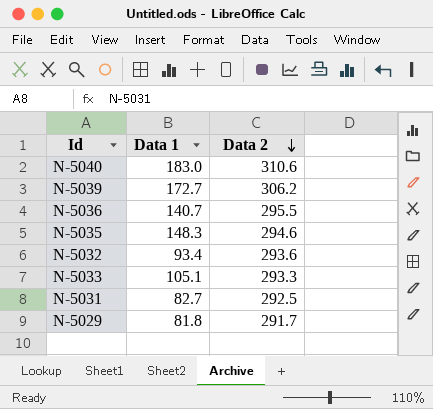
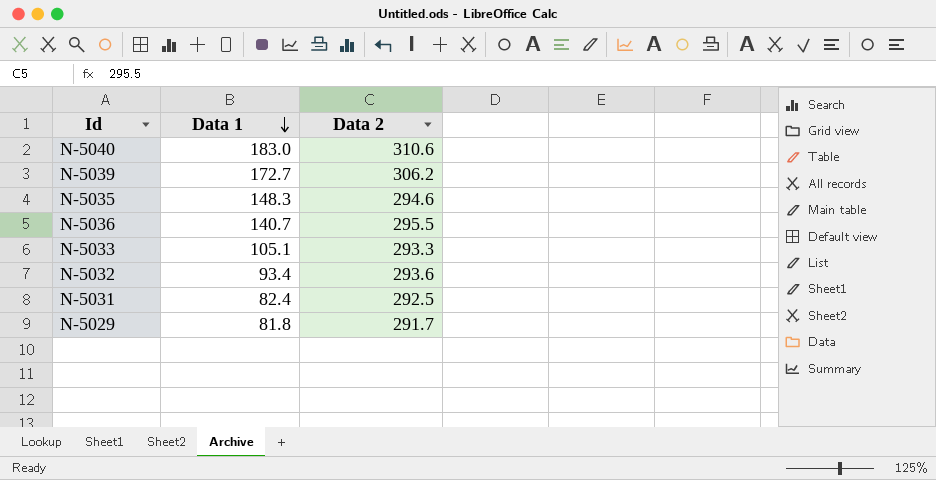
row order: Data 2 descending -> Data 1 descending
N-5031 | Data 1: 82.7 -> 82.4

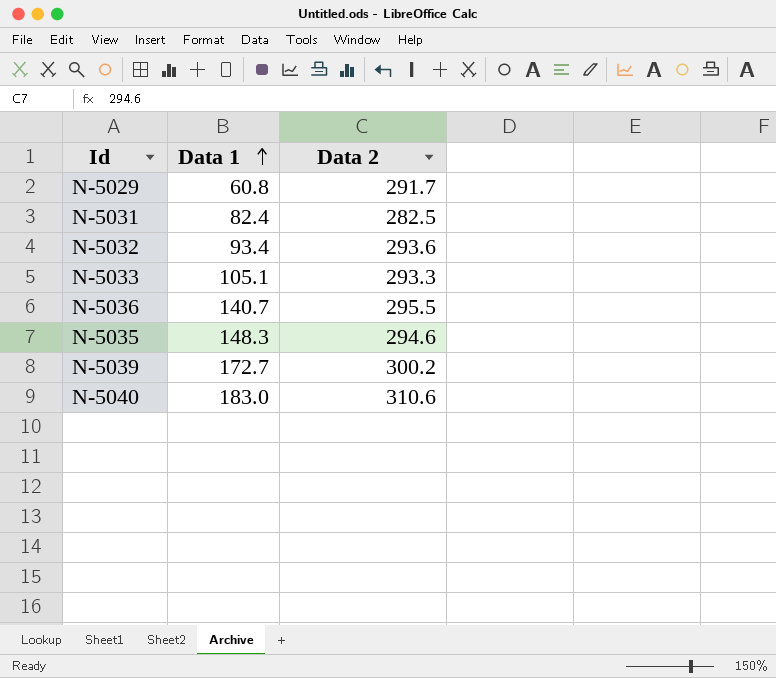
row order: Data 1 descending -> Data 1 ascending
N-5029 | Data 1: 81.8 -> 60.8
N-5031 | Data 2: 292.5 -> 282.5
N-5039 | Data 2: 306.2 -> 300.2

